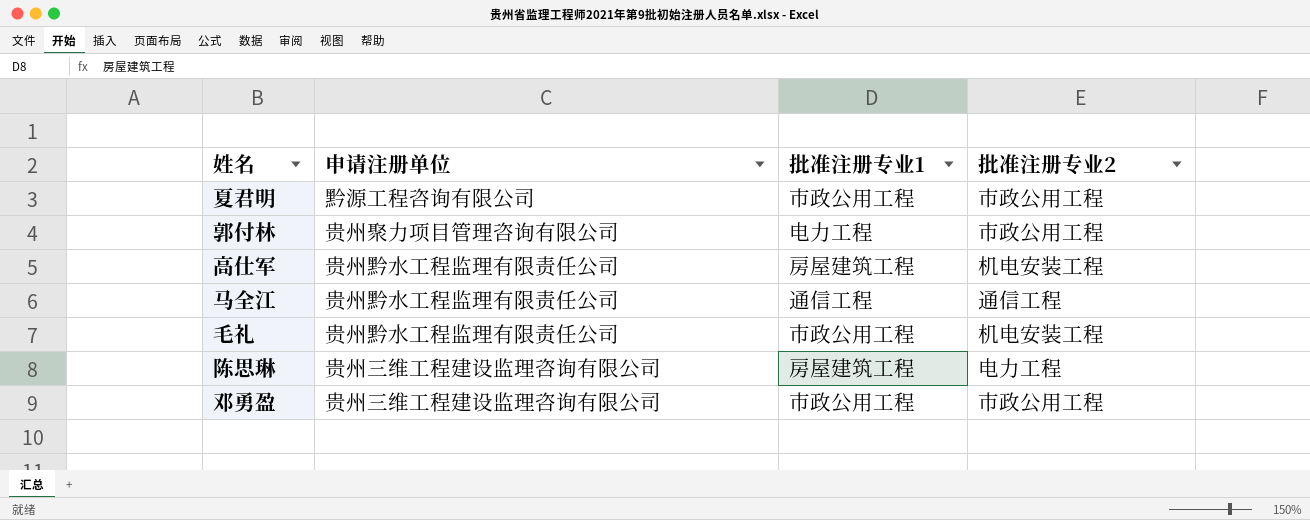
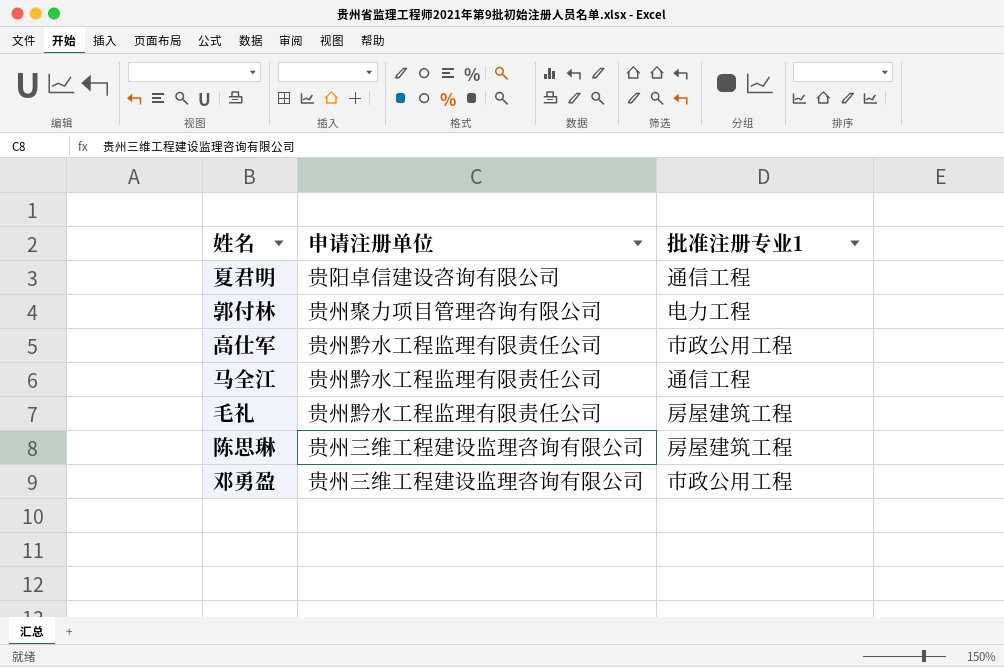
column 批准注册专业2 | position: 4 -> none
夏君明 | 申请注册单位: 黔源工程咨询有限公司 -> 贵阳卓信建设咨询有限公司
夏君明 | 批准注册专业1: 市政公用工程 -> 通信工程
高仕军 | 批准注册专业1: 房屋建筑工程 -> 市政公用工程
毛礼 | 批准注册专业1: 市政公用工程 -> 房屋建筑工程

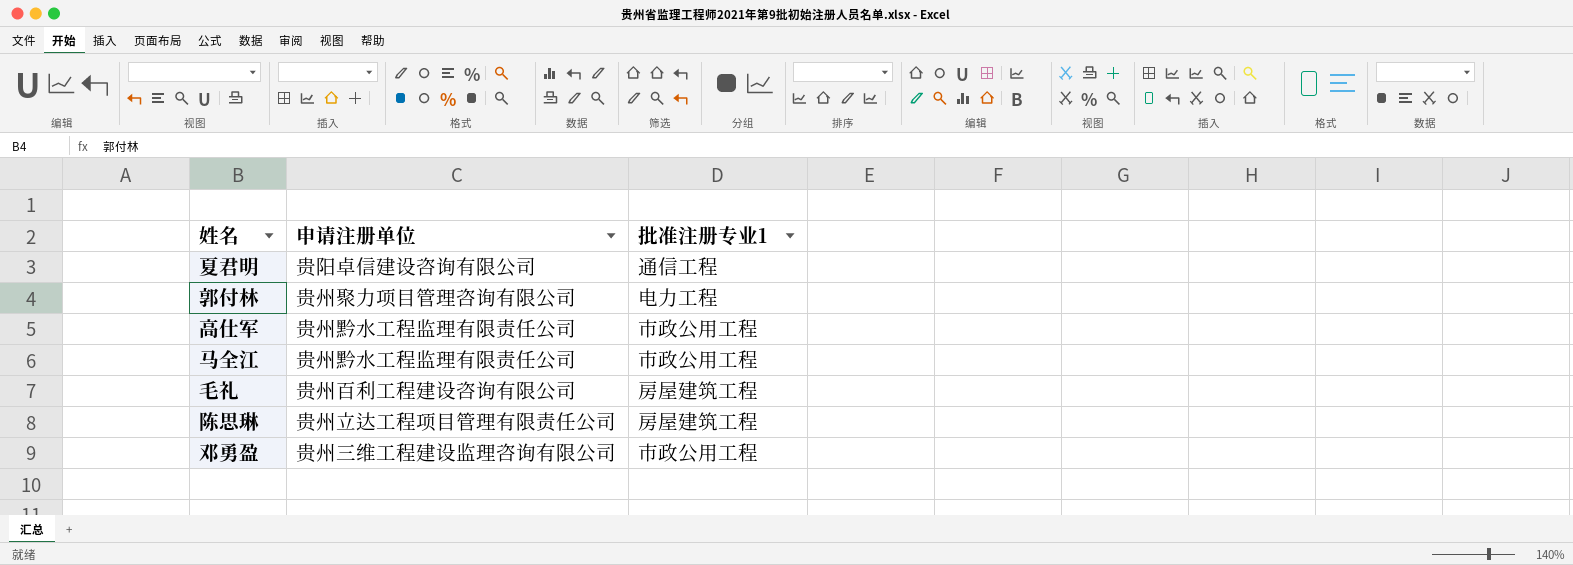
马全江 | 批准注册专业1: 通信工程 -> 市政公用工程
毛礼 | 申请注册单位: 贵州黔水工程监理有限责任公司 -> 贵州百利工程建设咨询有限公司
陈思琳 | 申请注册单位: 贵州三维工程建设监理咨询有限公司 -> 贵州立达工程项目管理有限责任公司

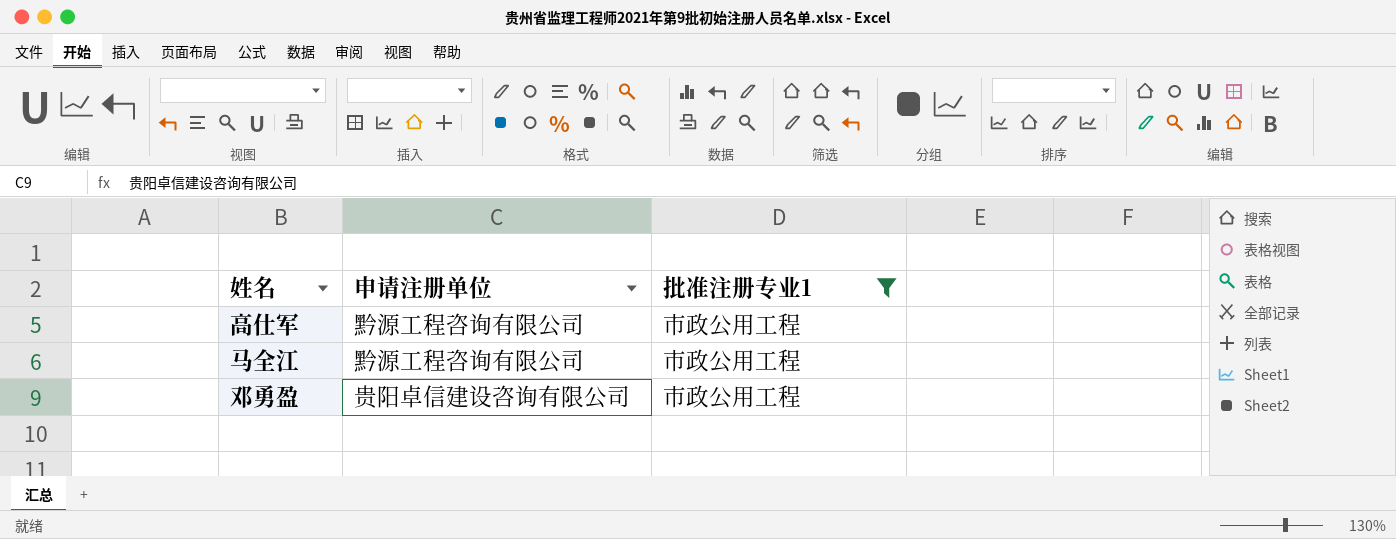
filter: none -> 批准注册专业1 = 市政公用工程
高仕军 | 申请注册单位: 贵州黔水工程监理有限责任公司 -> 黔源工程咨询有限公司
马全江 | 申请注册单位: 贵州黔水工程监理有限责任公司 -> 黔源工程咨询有限公司
邓勇盈 | 申请注册单位: 贵州三维工程建设监理咨询有限公司 -> 贵阳卓信建设咨询有限公司

